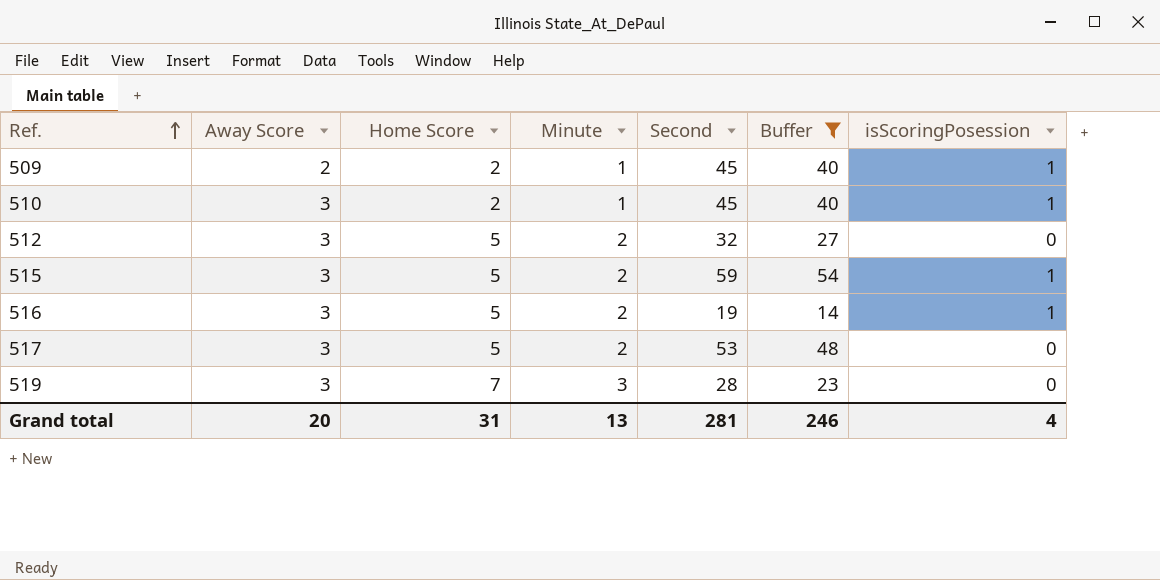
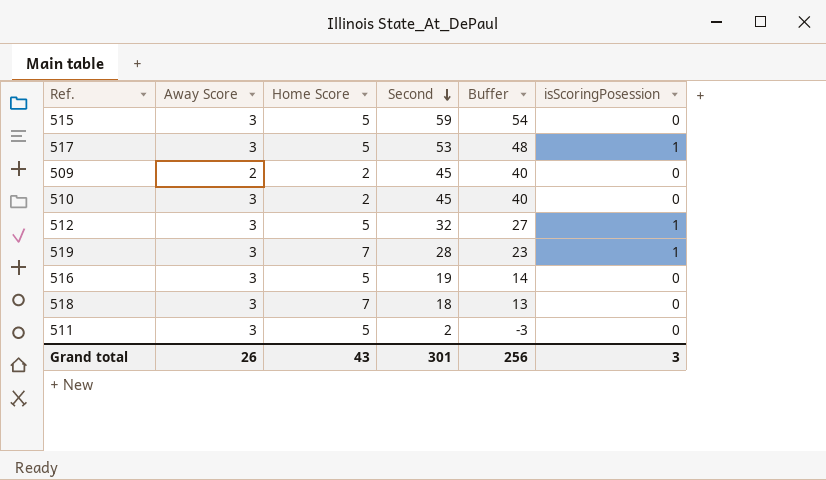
filter: Buffer >= 14 -> none
row order: Ref. ascending -> Second descending
column Minute | position: 4 -> none
515 | isScoringPosession: 1 -> 0
517 | isScoringPosession: 0 -> 1
509 | isScoringPosession: 1 -> 0
510 | isScoringPosession: 1 -> 0
512 | isScoringPosession: 0 -> 1
519 | isScoringPosession: 0 -> 1
516 | isScoringPosession: 1 -> 0
Grand total | Away Score: 20 -> 26
Grand total | Home Score: 31 -> 43
Grand total | Second: 281 -> 301
Grand total | Buffer: 246 -> 256
Grand total | isScoringPosession: 4 -> 3

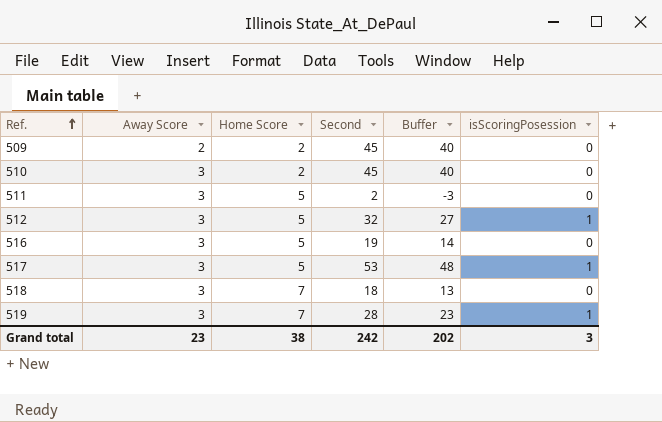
row order: Second descending -> Ref. ascending
row 515: 3 | 5 | 59 | 54 | 0 -> none
Grand total | Away Score: 26 -> 23
Grand total | Home Score: 43 -> 38
Grand total | Second: 301 -> 242
Grand total | Buffer: 256 -> 202

